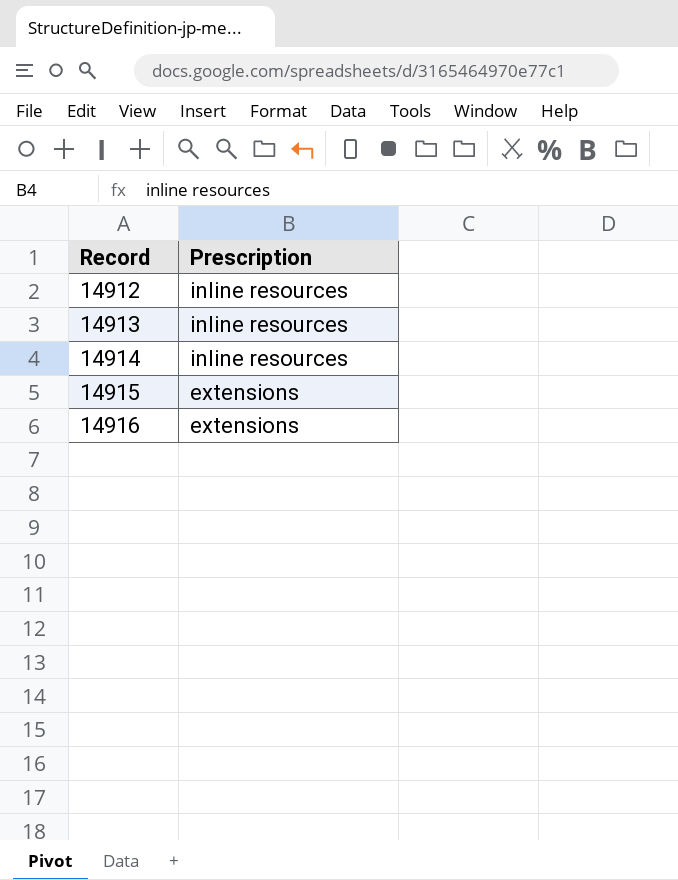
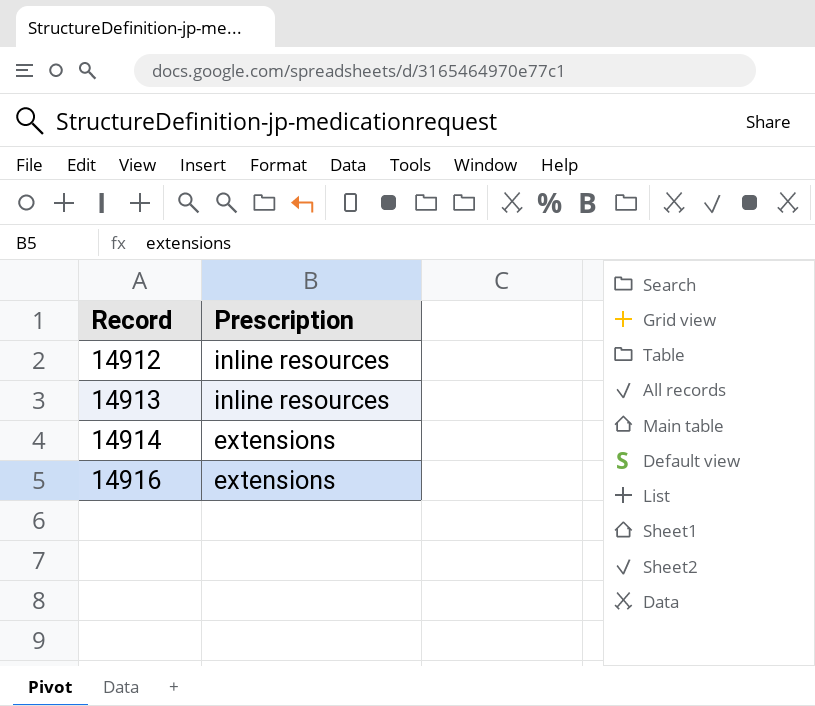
row 14915: extensions -> none
14914 | Prescription: inline resources -> extensions

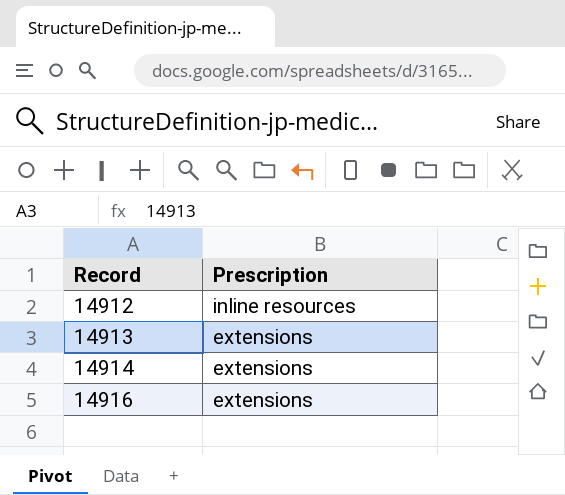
14913 | Prescription: inline resources -> extensions

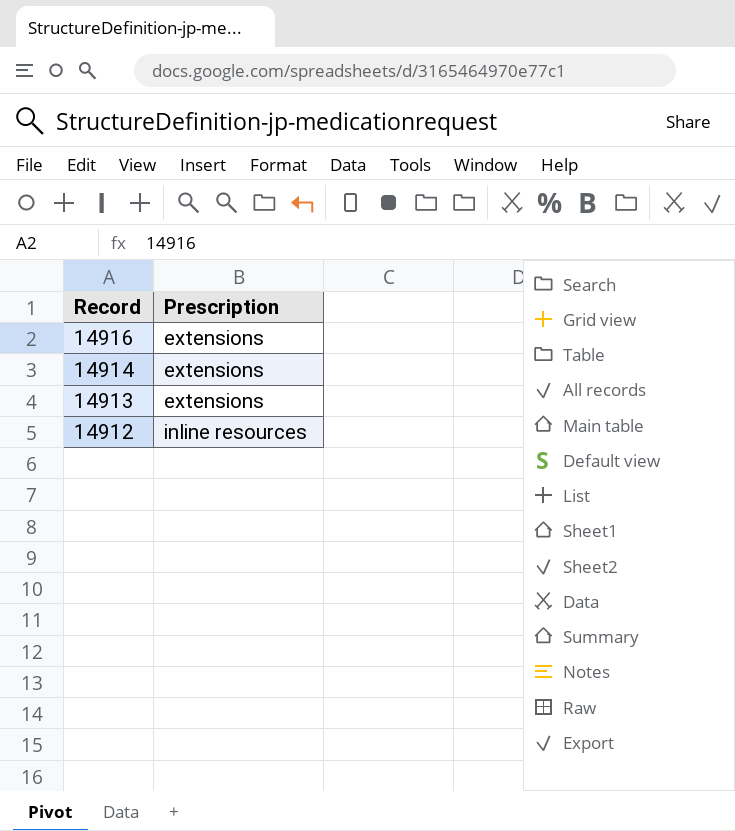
row order: Record ascending -> Record descending

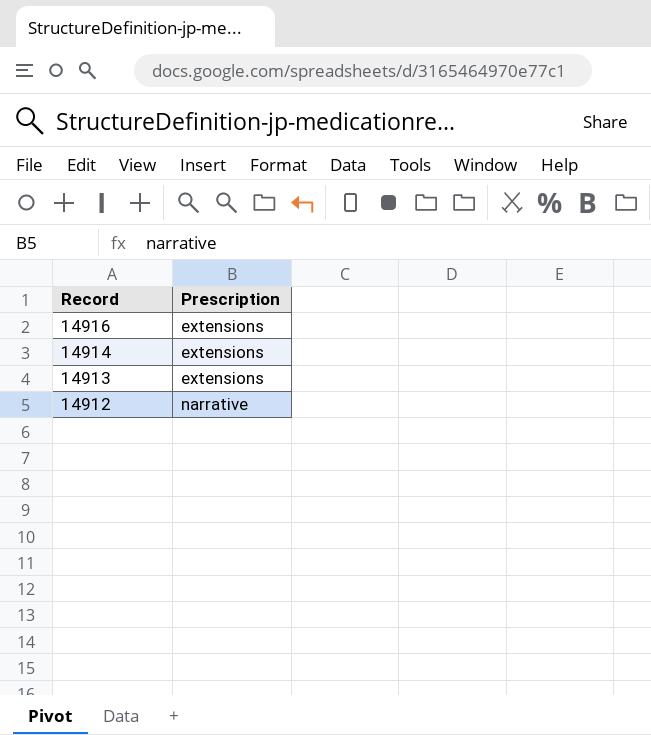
14912 | Prescription: inline resources -> narrative

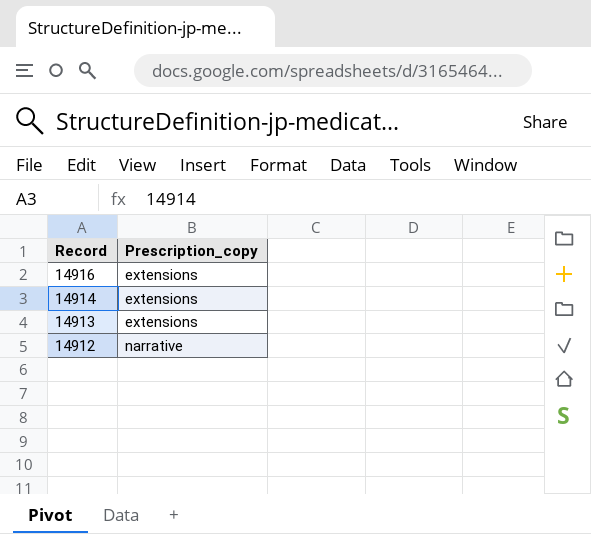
column name: Prescription -> Prescription_copy

